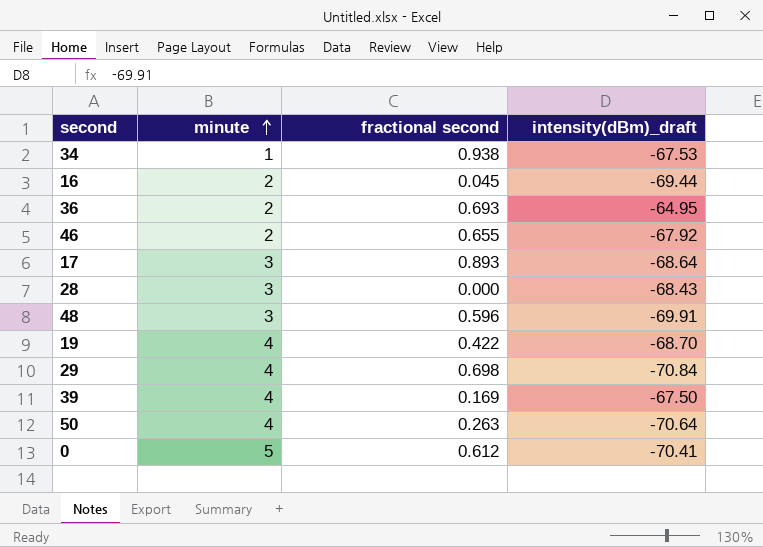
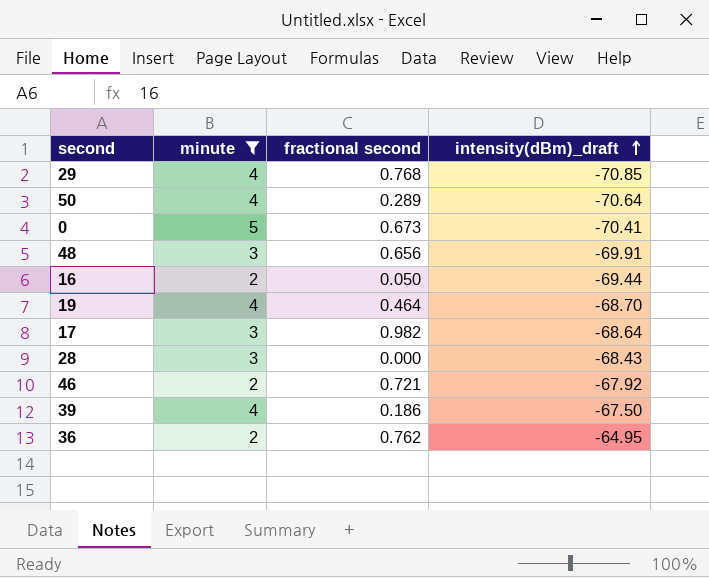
filter: none -> minute != 1
row order: minute ascending -> intensity(dBm)_draft ascending
29 | fractional second: 0.698 -> 0.768
29 | intensity(dBm)_draft: -70.84 -> -70.85
50 | fractional second: 0.263 -> 0.289
0 | fractional second: 0.612 -> 0.673
48 | fractional second: 0.596 -> 0.656
16 | fractional second: 0.045 -> 0.050
19 | fractional second: 0.422 -> 0.464
17 | fractional second: 0.893 -> 0.982
46 | fractional second: 0.655 -> 0.721
39 | fractional second: 0.169 -> 0.186
36 | fractional second: 0.693 -> 0.762

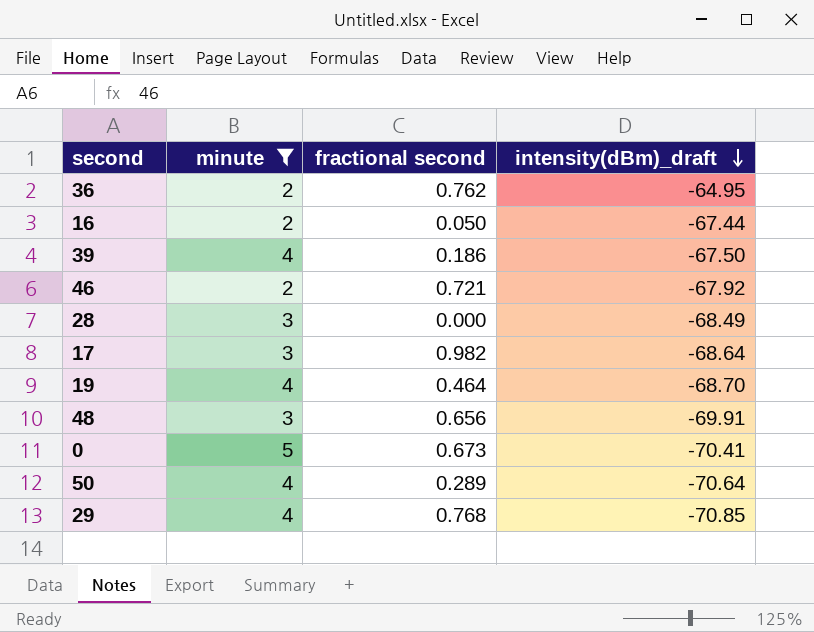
row order: intensity(dBm)_draft ascending -> intensity(dBm)_draft descending
16 | intensity(dBm)_draft: -69.44 -> -67.44
28 | intensity(dBm)_draft: -68.43 -> -68.49

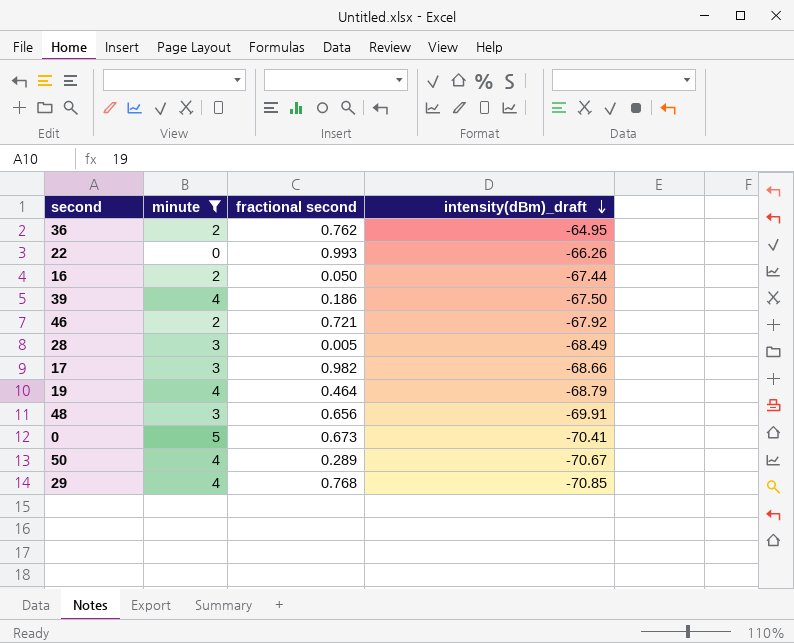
row 22: none -> 0 | 0.993 | -66.26
28 | fractional second: 0.000 -> 0.005
17 | intensity(dBm)_draft: -68.64 -> -68.66
19 | intensity(dBm)_draft: -68.70 -> -68.79
50 | intensity(dBm)_draft: -70.64 -> -70.67

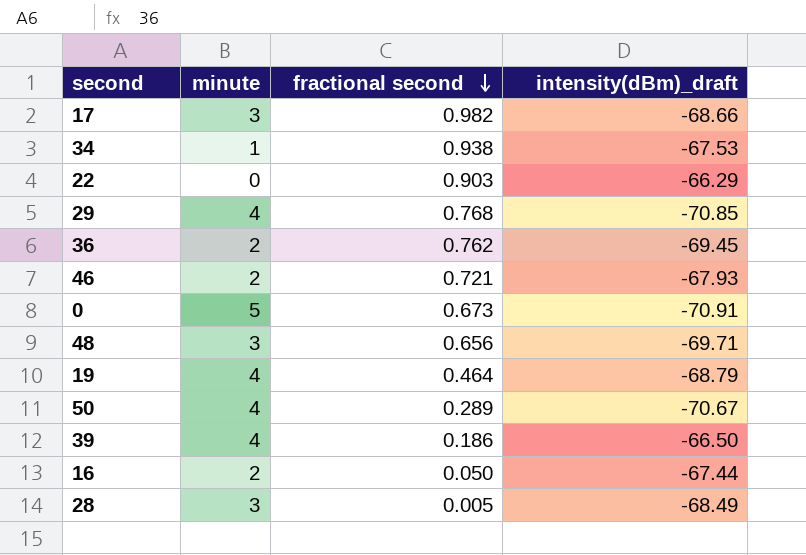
filter: minute != 1 -> none
row order: intensity(dBm)_draft descending -> fractional second descending
22 | fractional second: 0.993 -> 0.903
22 | intensity(dBm)_draft: -66.26 -> -66.29
36 | intensity(dBm)_draft: -64.95 -> -69.45
46 | intensity(dBm)_draft: -67.92 -> -67.93
0 | intensity(dBm)_draft: -70.41 -> -70.91
48 | intensity(dBm)_draft: -69.91 -> -69.71
39 | intensity(dBm)_draft: -67.50 -> -66.50

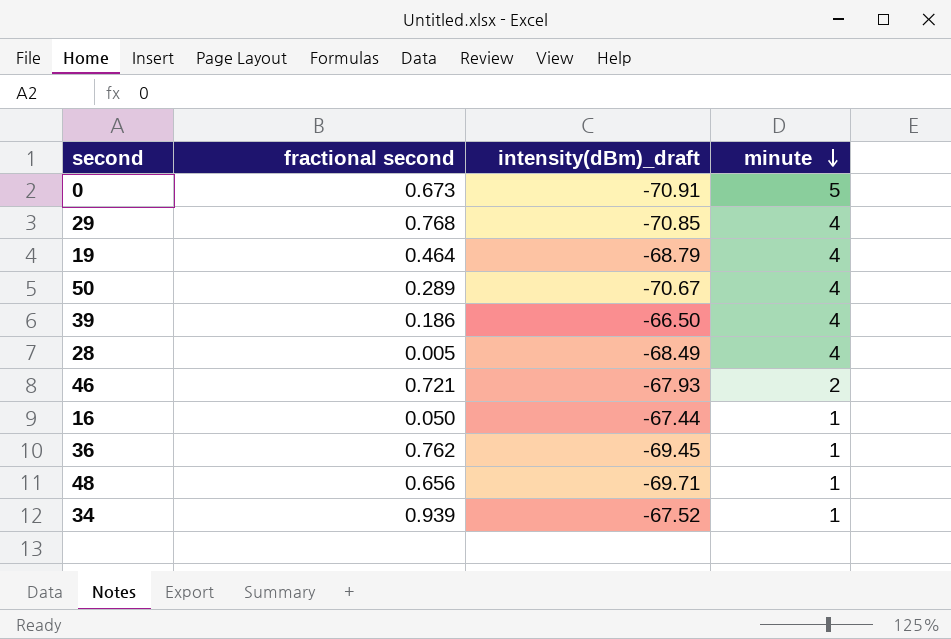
row order: fractional second descending -> minute descending
column minute | position: 2 -> 4
row 17: 3 | 0.982 | -68.66 -> none
row 22: 0 | 0.903 | -66.29 -> none
28 | minute: 3 -> 4
16 | minute: 2 -> 1
36 | minute: 2 -> 1
48 | minute: 3 -> 1
34 | fractional second: 0.938 -> 0.939
34 | intensity(dBm)_draft: -67.53 -> -67.52

